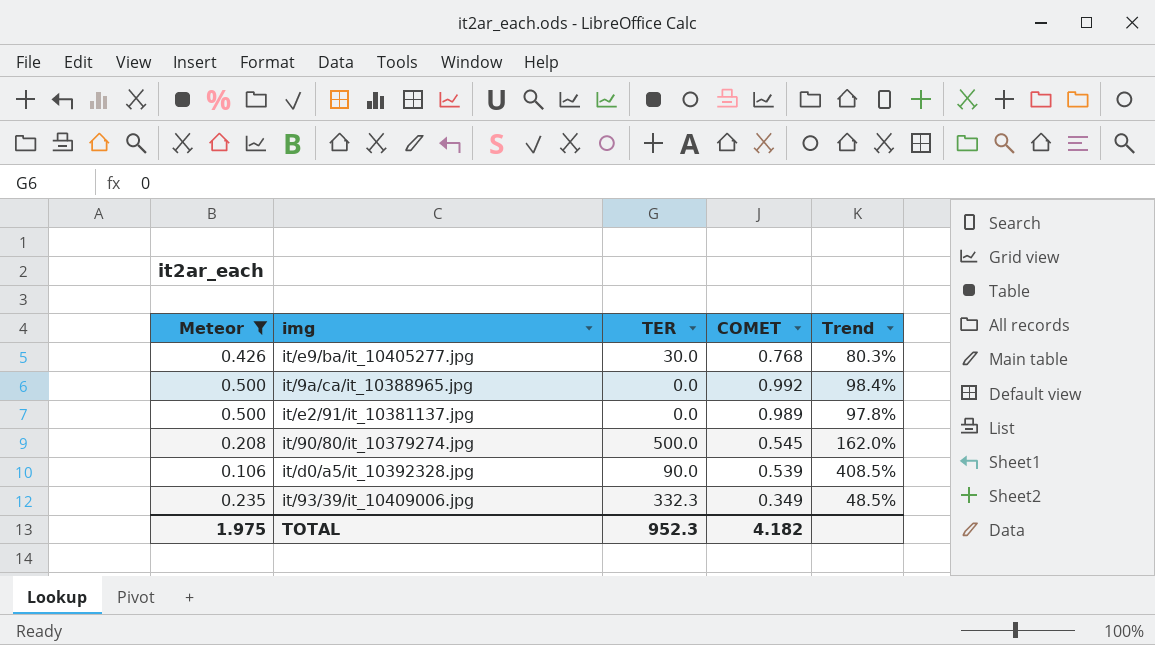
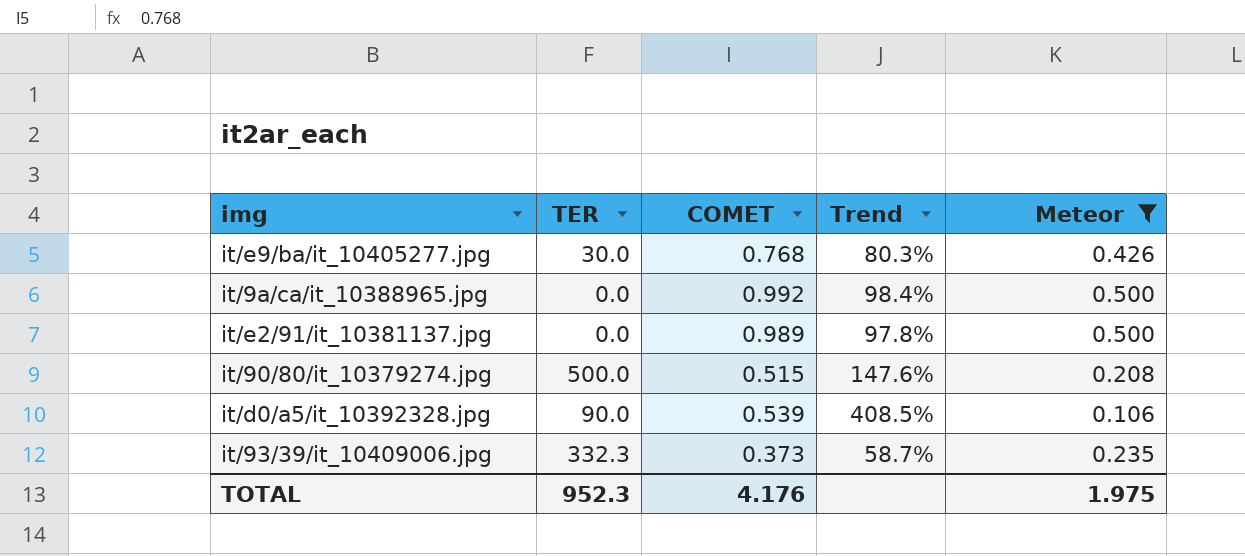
column Meteor | position: 1 -> 5
it/90/80/it_10379274.jpg | COMET: 0.545 -> 0.515
it/90/80/it_10379274.jpg | Trend: 162.0% -> 147.6%
it/93/39/it_10409006.jpg | COMET: 0.349 -> 0.373
it/93/39/it_10409006.jpg | Trend: 48.5% -> 58.7%
TOTAL | COMET: 4.182 -> 4.176

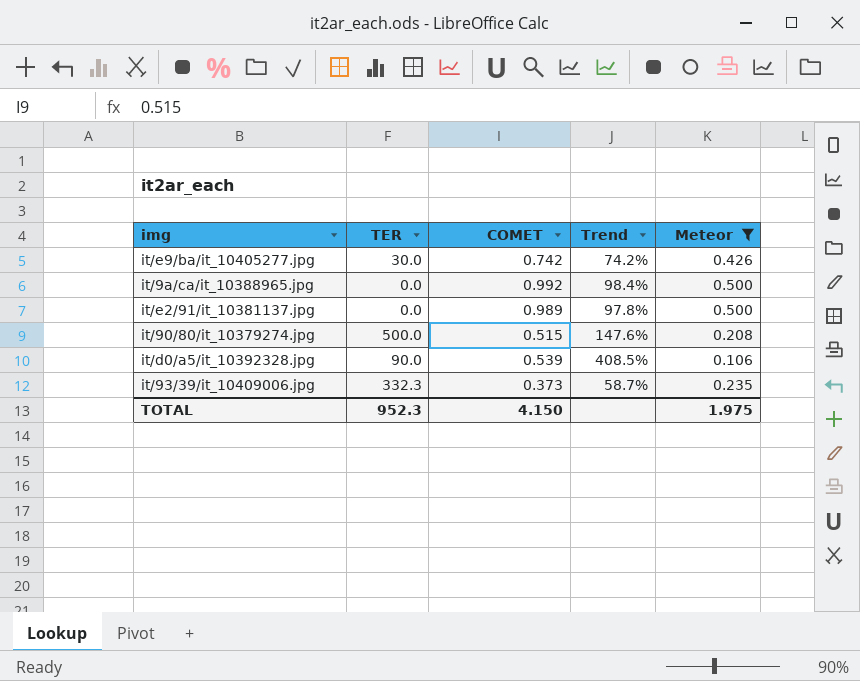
it/e9/ba/it_10405277.jpg | COMET: 0.768 -> 0.742
it/e9/ba/it_10405277.jpg | Trend: 80.3% -> 74.2%
TOTAL | COMET: 4.176 -> 4.150

